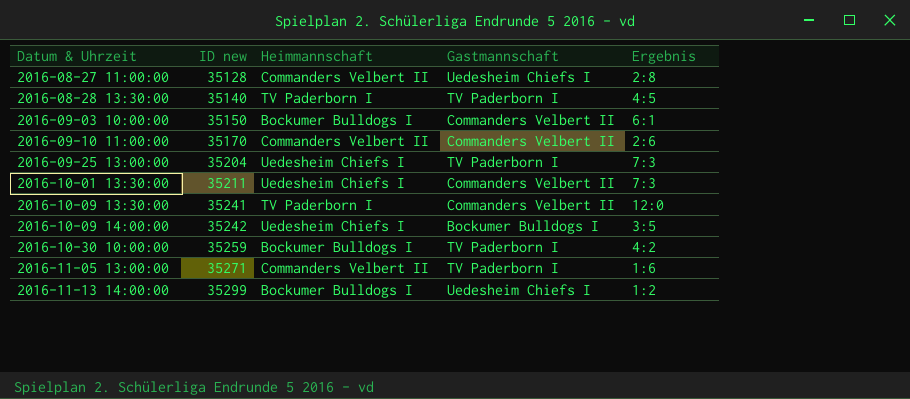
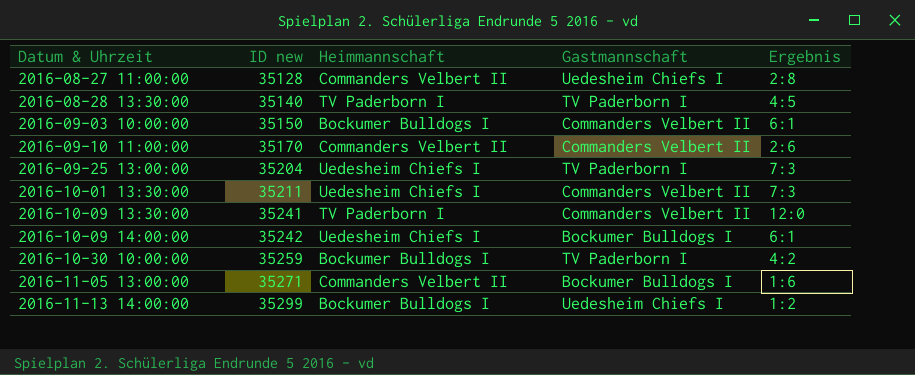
2016-10-09 14:00:00 | Ergebnis: 3:5 -> 6:1
2016-11-05 13:00:00 | Gastmannschaft: TV Paderborn I -> Bockumer Bulldogs I

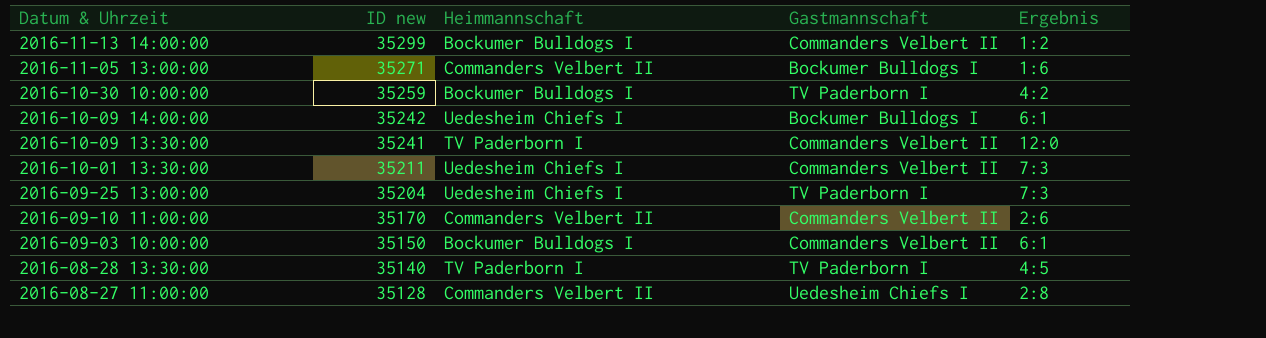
row order: Datum & Uhrzeit ascending -> Datum & Uhrzeit descending
2016-11-13 14:00:00 | Gastmannschaft: Uedesheim Chiefs I -> Commanders Velbert II

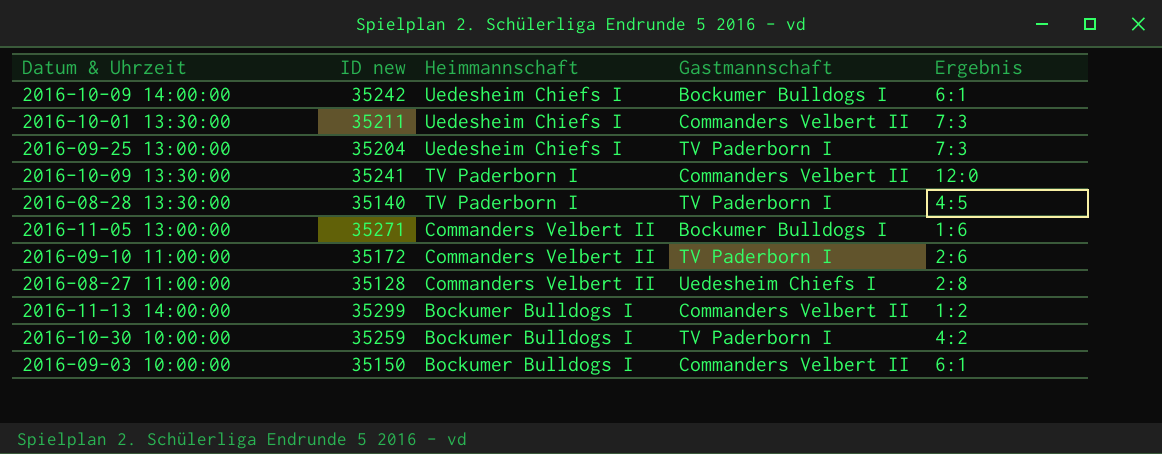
row order: Datum & Uhrzeit descending -> Heimmannschaft descending
2016-09-10 11:00:00 | ID new: 35170 -> 35172
2016-09-10 11:00:00 | Gastmannschaft: Commanders Velbert II -> TV Paderborn I

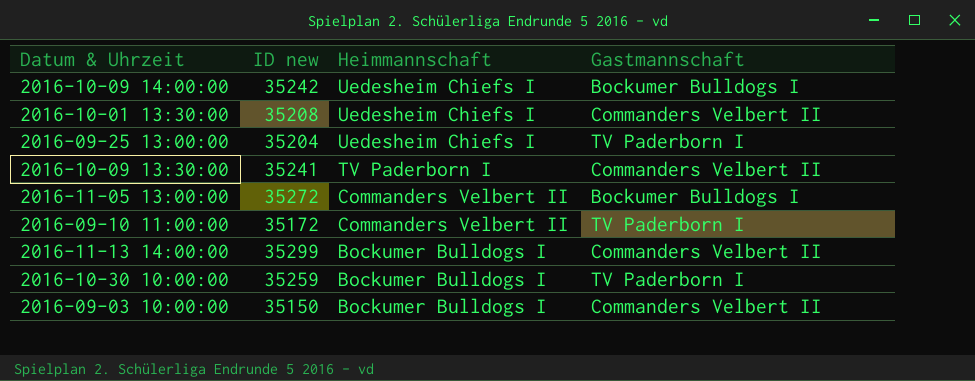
column Ergebnis | position: 5 -> none
row 2016-08-28 13:30:00: 35140 | TV Paderborn I | TV Paderborn I | 4:5 -> none
row 2016-08-27 11:00:00: 35128 | Commanders Velbert II | Uedesheim Chiefs I | 2:8 -> none
2016-10-01 13:30:00 | ID new: 35211 -> 35208
2016-11-05 13:00:00 | ID new: 35271 -> 35272

